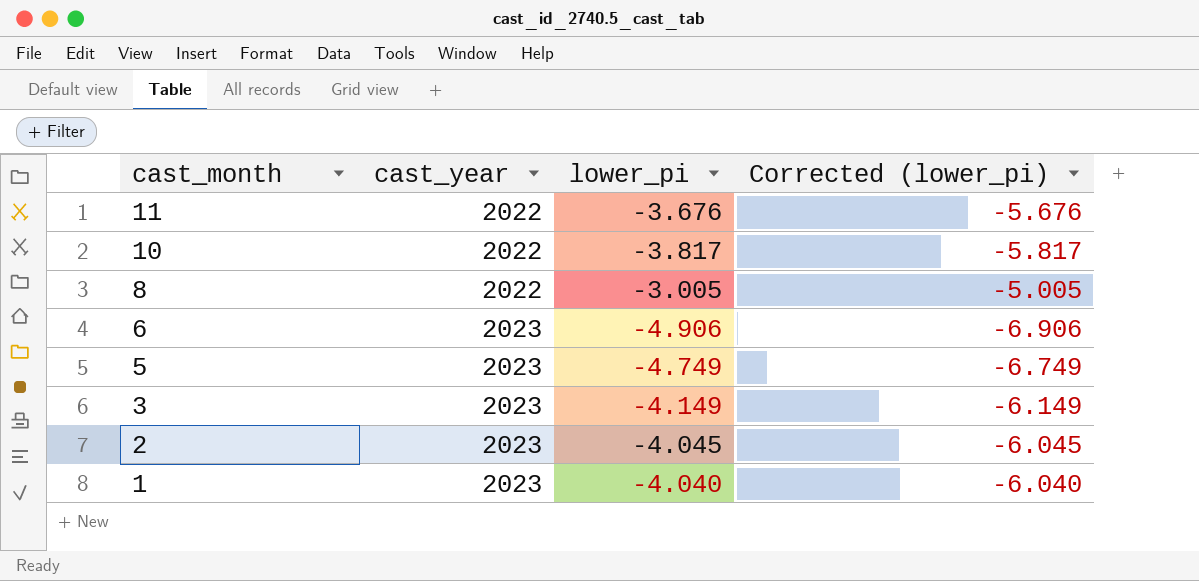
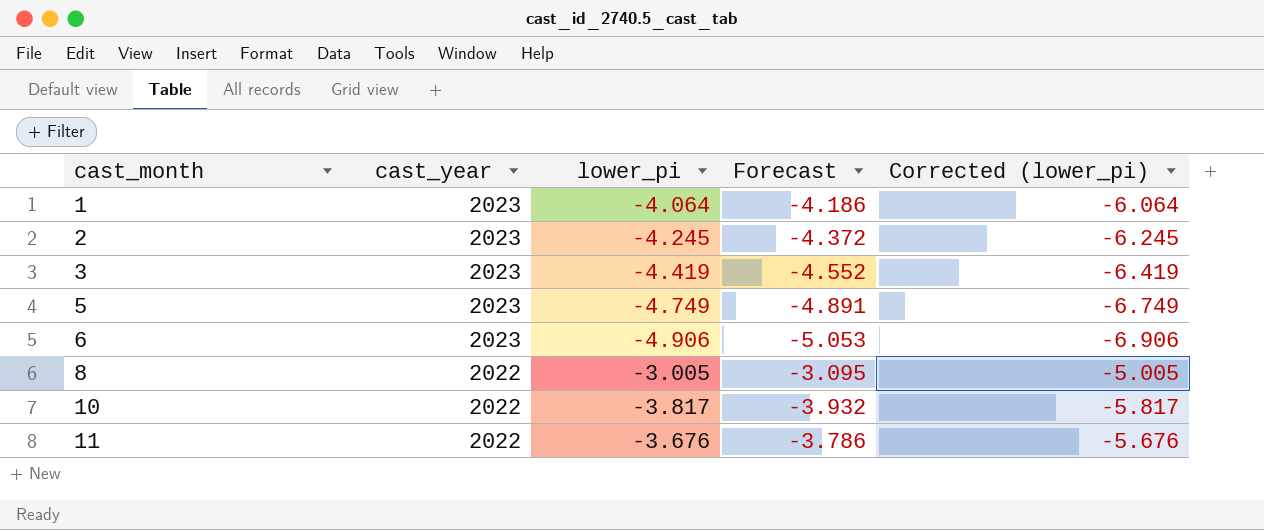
row order: cast_month descending -> cast_month ascending
column Forecast | formula: none -> [lower_pi] * 1.03
1 | lower_pi: -4.040 -> -4.064
1 | Corrected (lower_pi): -6.040 -> -6.064
2 | lower_pi: -4.045 -> -4.245
2 | Corrected (lower_pi): -6.045 -> -6.245
3 | lower_pi: -4.149 -> -4.419
3 | Corrected (lower_pi): -6.149 -> -6.419

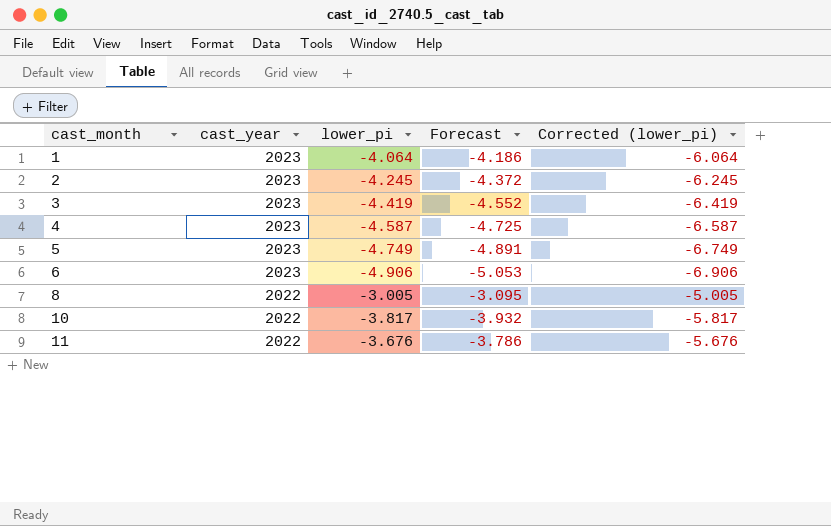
row 4: none -> 2023 | -4.587 | -4.725 | -6.587

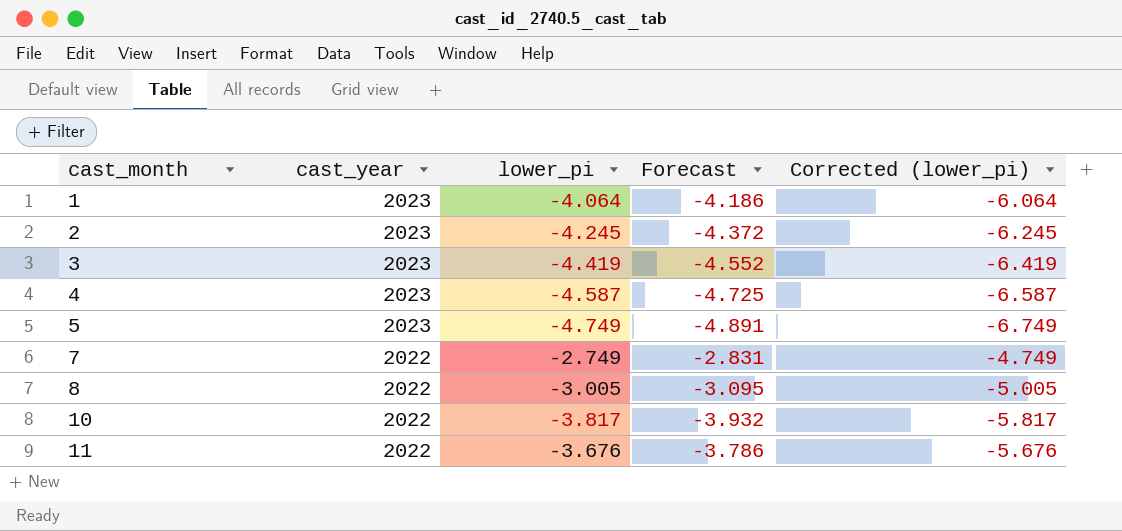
row 6: 2023 | -4.906 | -5.053 | -6.906 -> none
row 7: none -> 2022 | -2.749 | -2.831 | -4.749

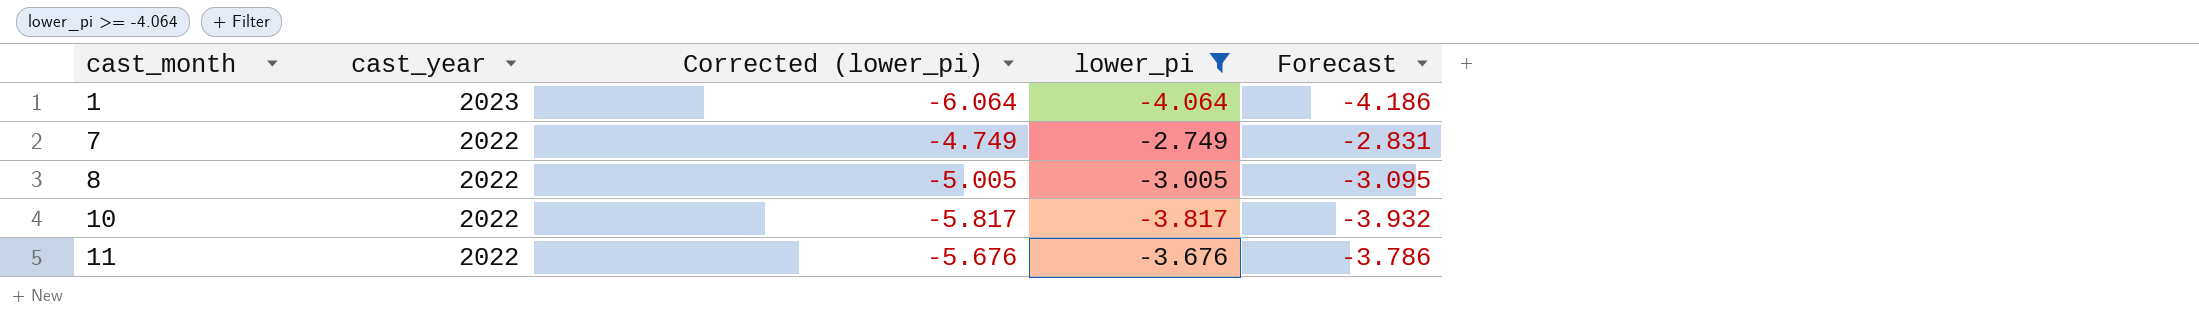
filter: none -> lower_pi >= -4.064
column Corrected (lower_pi) | position: 5 -> 3

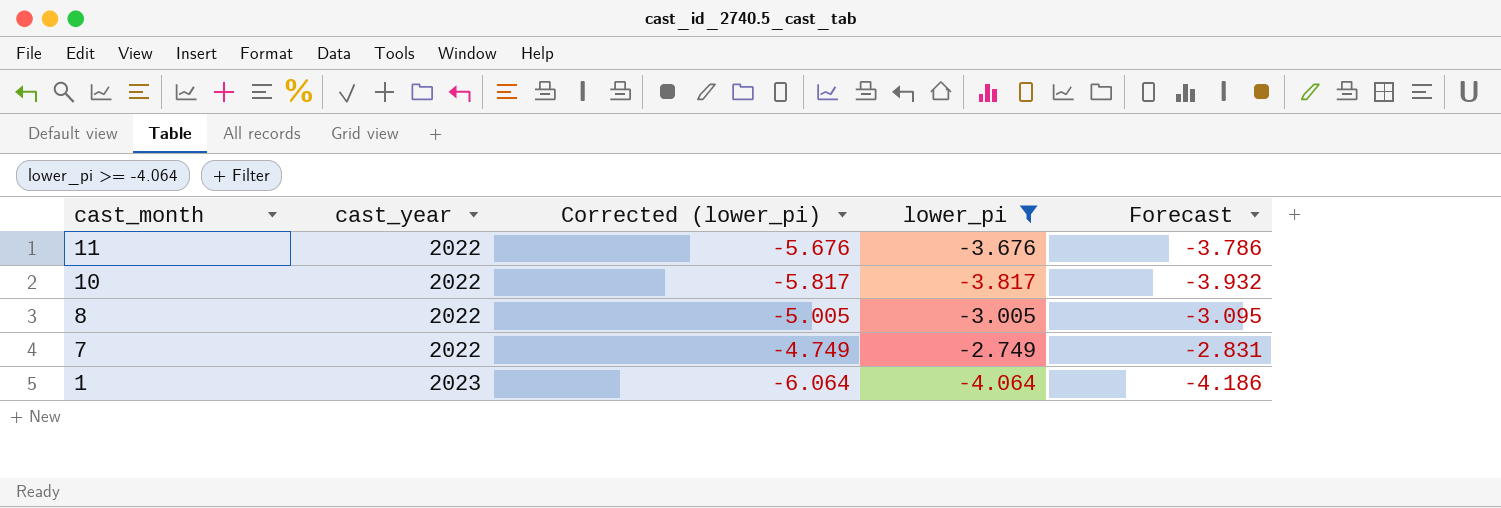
row order: cast_month ascending -> cast_month descending

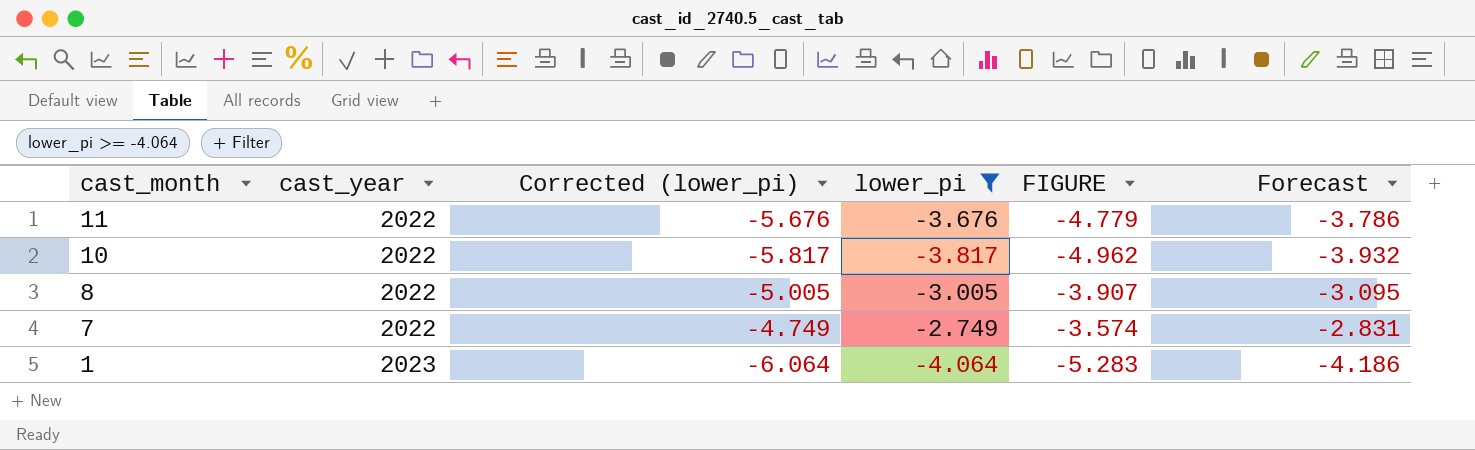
column FIGURE | formula: none -> [lower_pi] * 1.3

